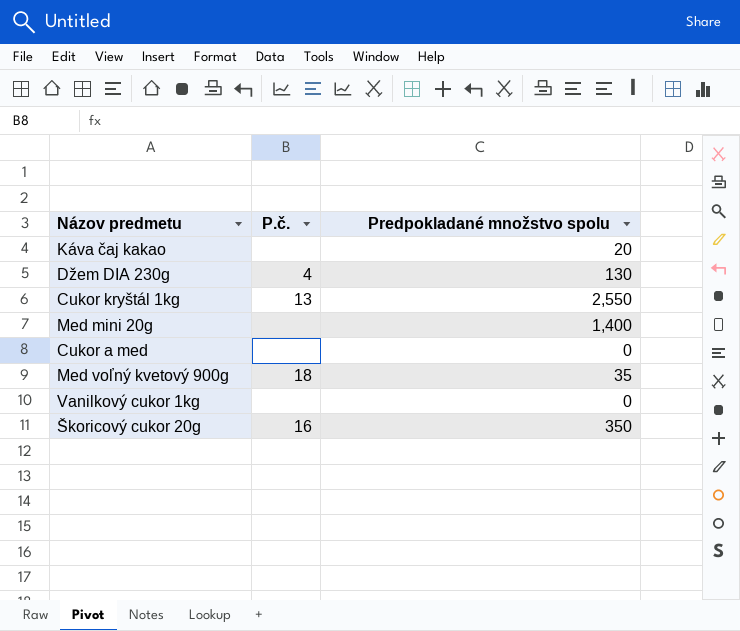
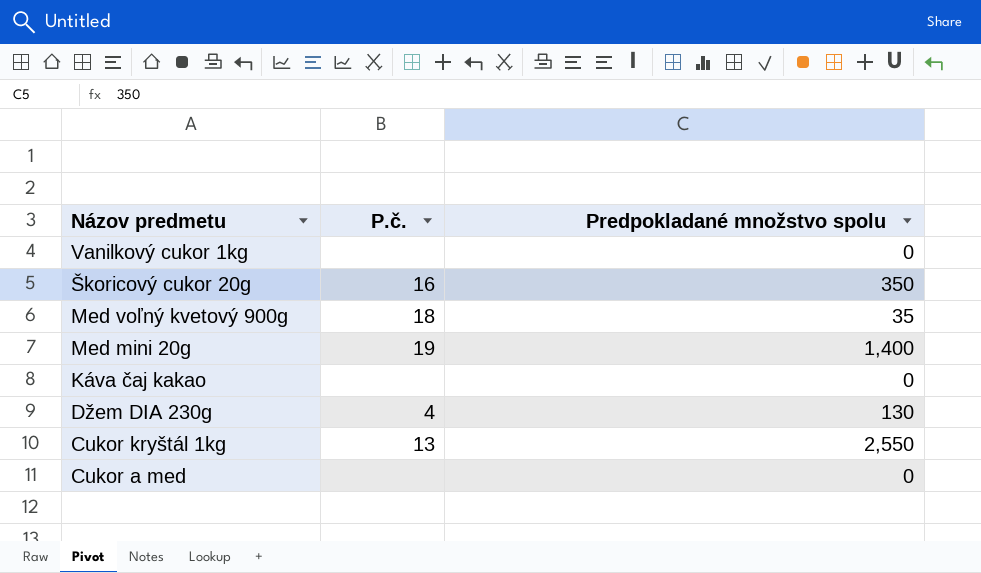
row order: none -> Názov predmetu descending
Med mini 20g | P.č.: none -> 19
Káva čaj kakao | Predpokladané množstvo spolu: 20 -> 0

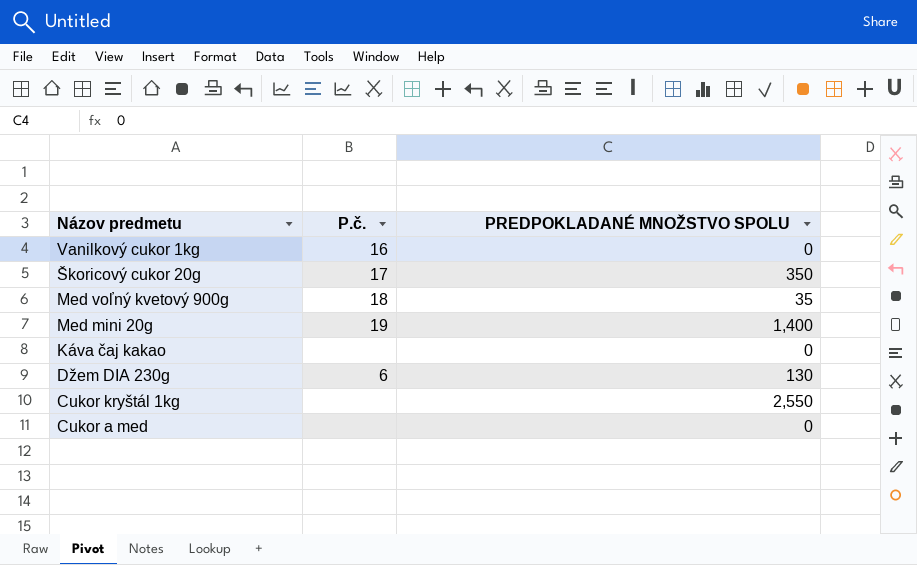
column name: Predpokladané množstvo spolu -> PREDPOKLADANÉ MNOŽSTVO SPOLU
Vanilkový cukor 1kg | P.č.: none -> 16
Škoricový cukor 20g | P.č.: 16 -> 17
Džem DIA 230g | P.č.: 4 -> 6
Cukor kryštál 1kg | P.č.: 13 -> none

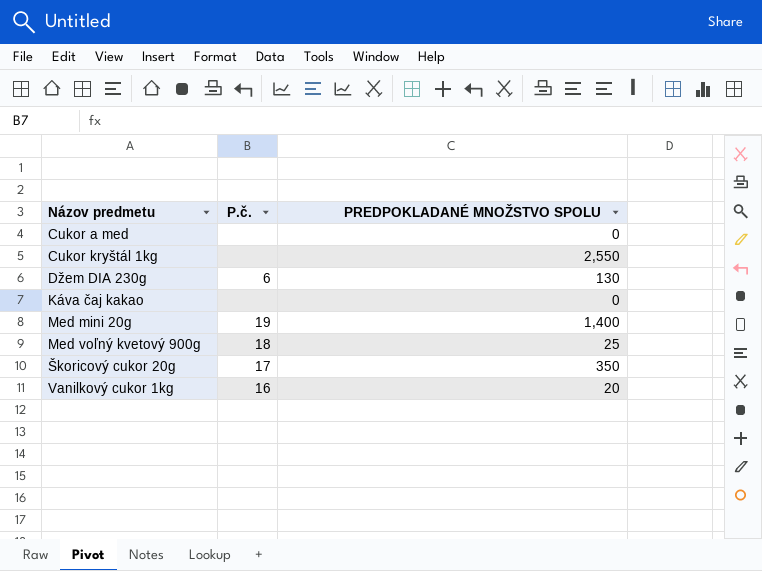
row order: Názov predmetu descending -> Názov predmetu ascending
Med voľný kvetový 900g | PREDPOKLADANÉ MNOŽSTVO SPOLU: 35 -> 25
Vanilkový cukor 1kg | PREDPOKLADANÉ MNOŽSTVO SPOLU: 0 -> 20

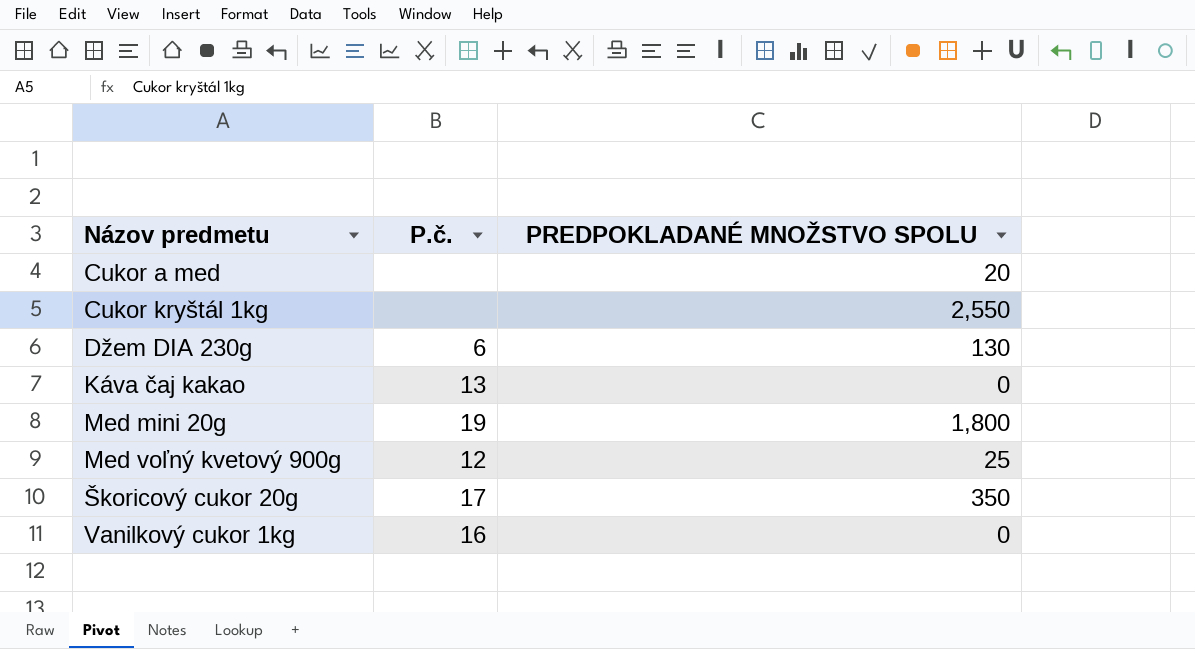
Cukor a med | PREDPOKLADANÉ MNOŽSTVO SPOLU: 0 -> 20
Káva čaj kakao | P.č.: none -> 13
Med mini 20g | PREDPOKLADANÉ MNOŽSTVO SPOLU: 1,400 -> 1,800
Med voľný kvetový 900g | P.č.: 18 -> 12
Vanilkový cukor 1kg | PREDPOKLADANÉ MNOŽSTVO SPOLU: 20 -> 0

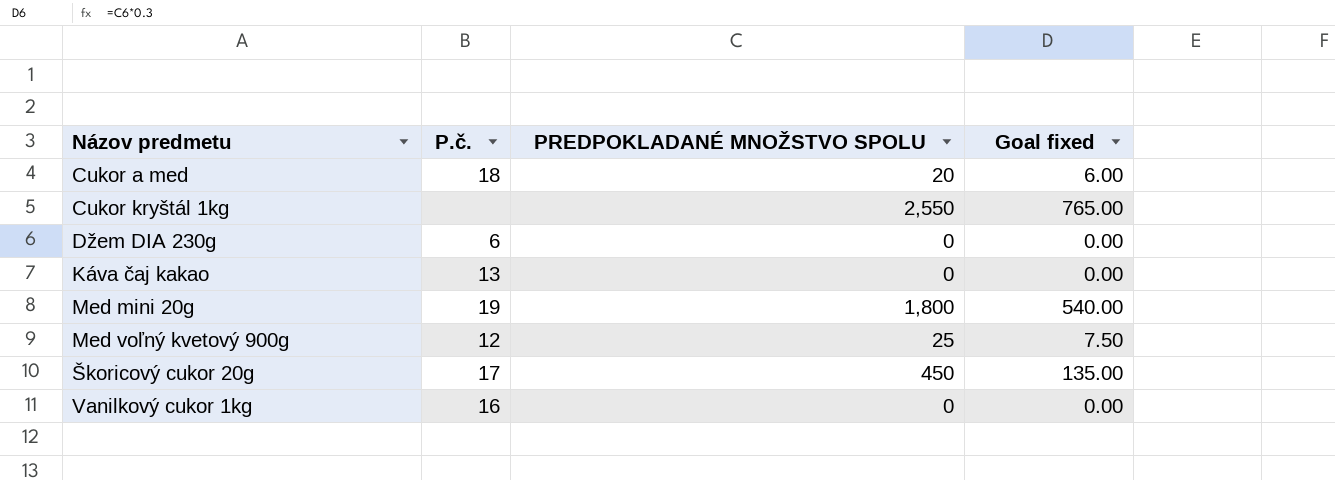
column Goal fixed | formula: none -> [PREDPOKLADANÉ MNOŽSTVO SPOLU] * 0.3
Cukor a med | P.č.: none -> 18
Džem DIA 230g | PREDPOKLADANÉ MNOŽSTVO SPOLU: 130 -> 0
Škoricový cukor 20g | PREDPOKLADANÉ MNOŽSTVO SPOLU: 350 -> 450

